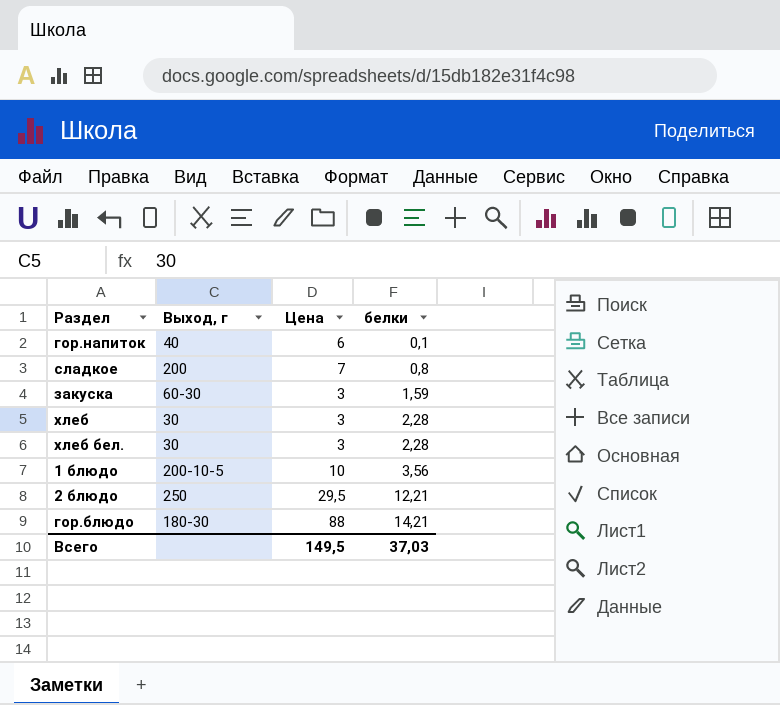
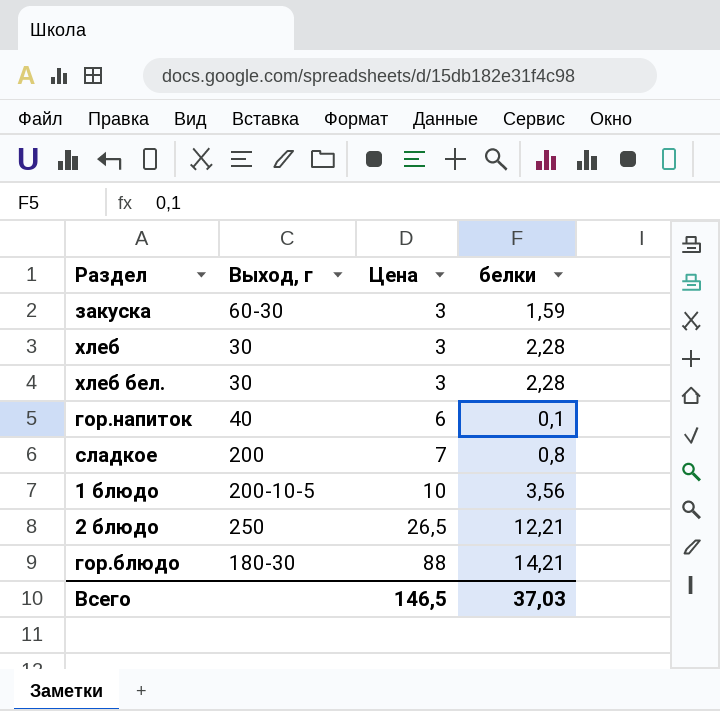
row order: белки ascending -> Цена ascending
2 блюдо | Цена: 29,5 -> 26,5
Всего | Цена: 149,5 -> 146,5

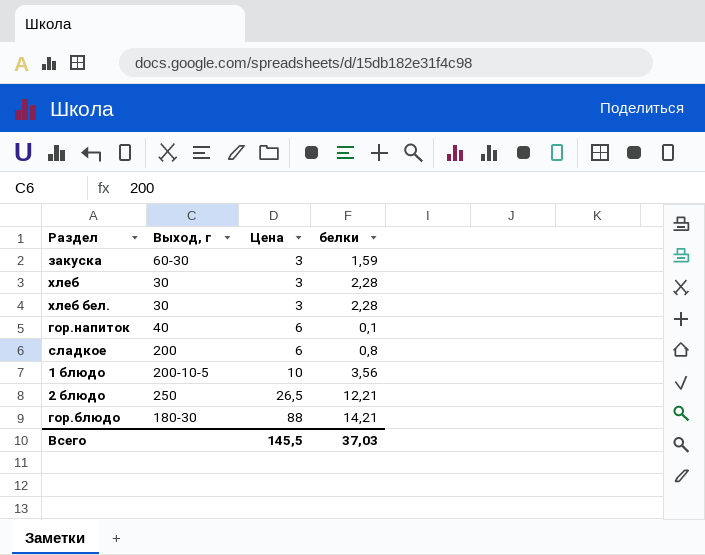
сладкое | Цена: 7 -> 6
Всего | Цена: 146,5 -> 145,5

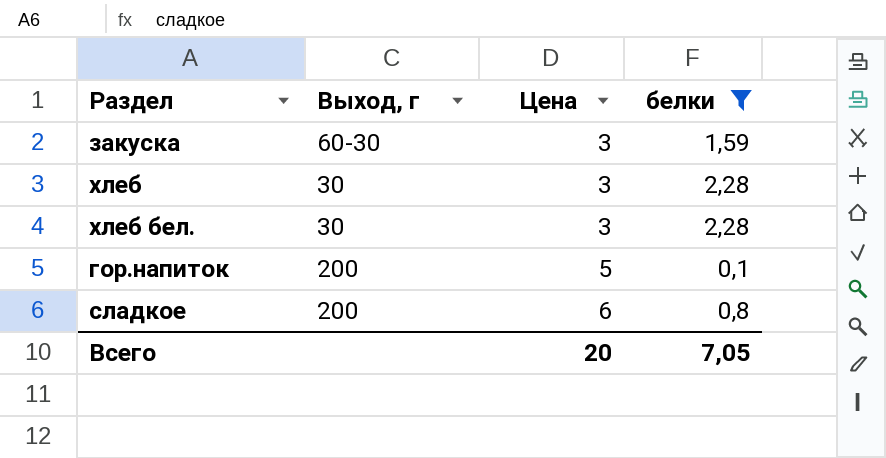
filter: none -> белки <= 2,28
гор.напиток | Выход, г: 40 -> 200
гор.напиток | Цена: 6 -> 5
Всего | Цена: 145,5 -> 20
Всего | белки: 37,03 -> 7,05

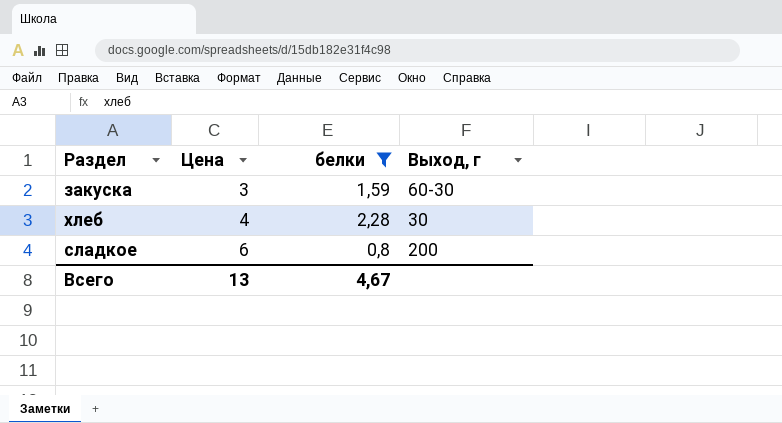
column Выход, г | position: 2 -> 4
row хлеб бел.: 30 | 3 | 2,28 -> none
row гор.напиток: 200 | 5 | 0,1 -> none
хлеб | Цена: 3 -> 4
Всего | Цена: 20 -> 13
Всего | белки: 7,05 -> 4,67

